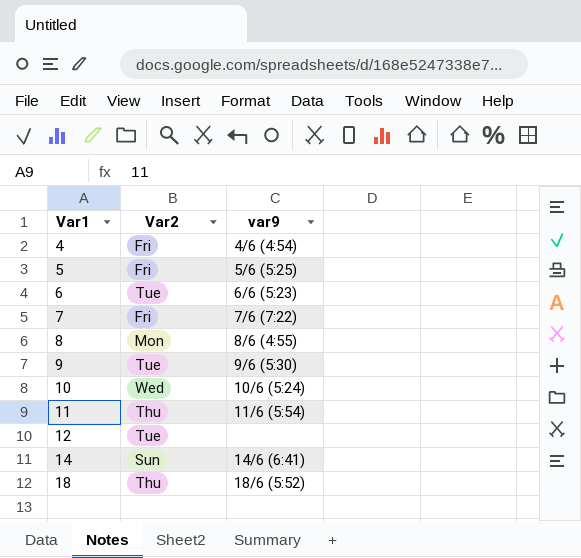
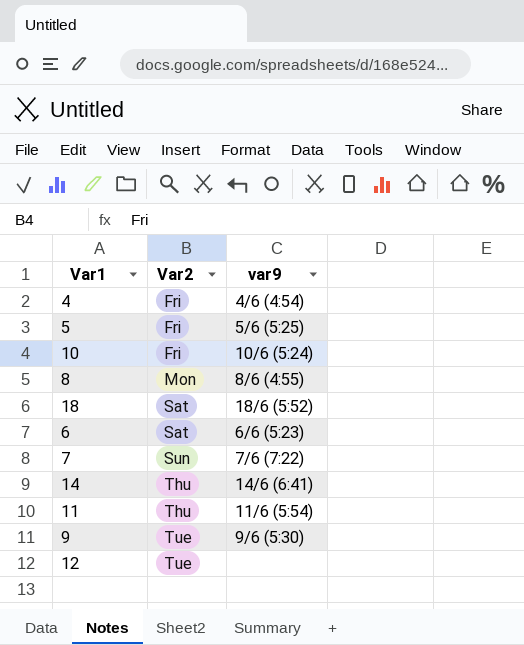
row order: Var1 ascending -> Var2 ascending
10 | Var2: Wed -> Fri
18 | Var2: Thu -> Sat
6 | Var2: Tue -> Sat
7 | Var2: Fri -> Sun
14 | Var2: Sun -> Thu

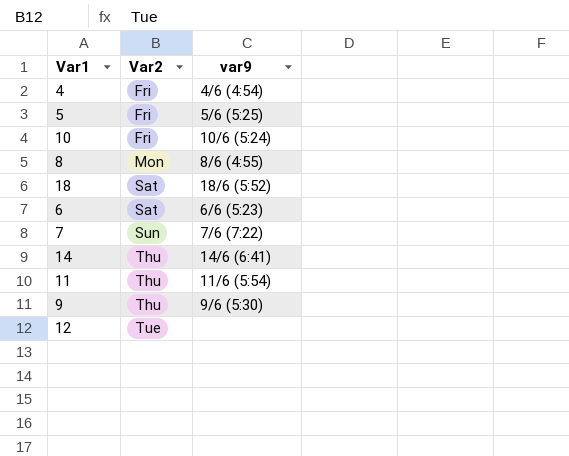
9 | Var2: Tue -> Thu

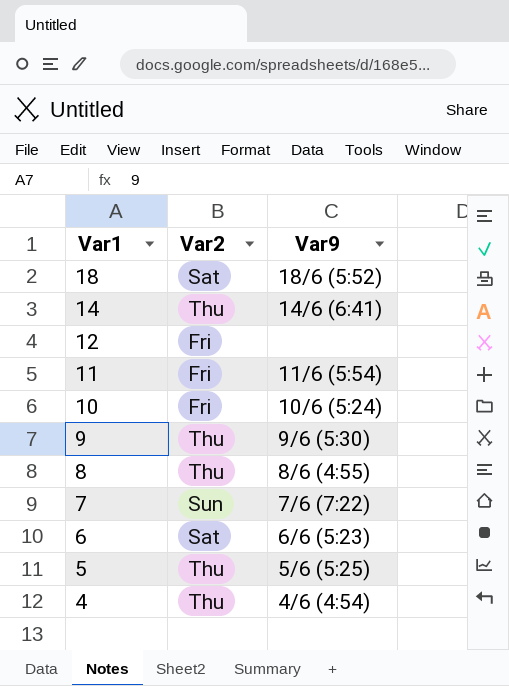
row order: Var2 ascending -> Var1 descending
column name: var9 -> Var9
12 | Var2: Tue -> Fri
11 | Var2: Thu -> Fri
8 | Var2: Mon -> Thu
5 | Var2: Fri -> Thu
4 | Var2: Fri -> Thu

